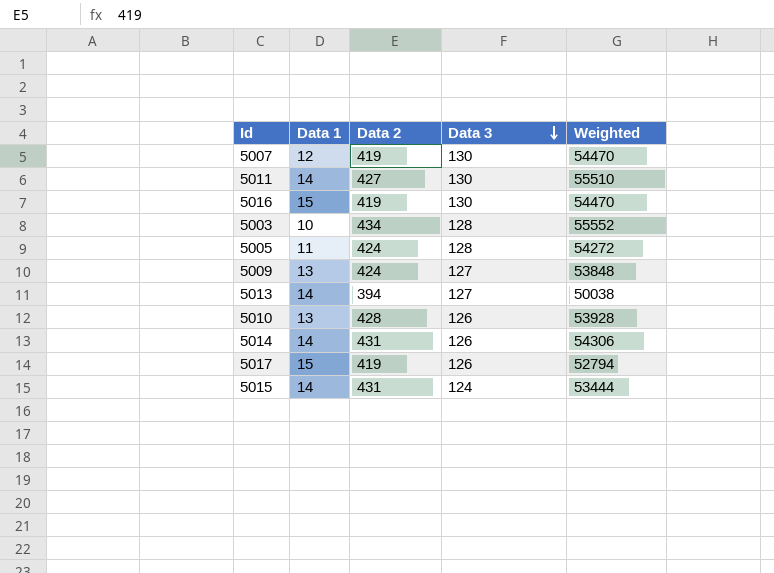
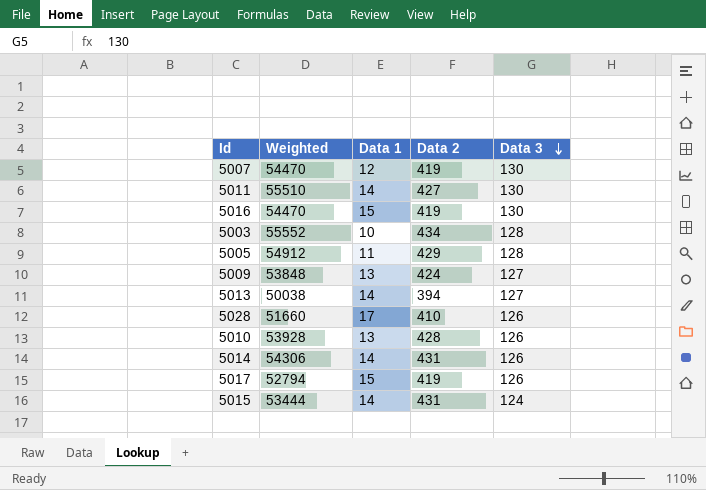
column Weighted | position: 5 -> 2
5005 | Weighted: 54272 -> 54912
5005 | Data 2: 424 -> 429
row 5028: none -> 51660 | 17 | 410 | 126

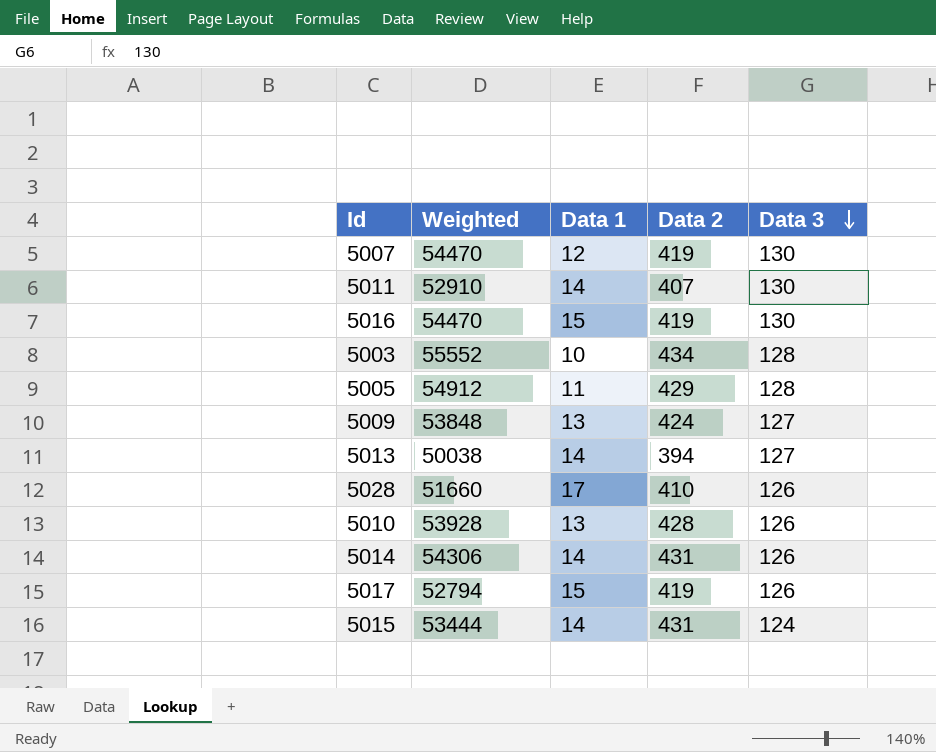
5011 | Weighted: 55510 -> 52910
5011 | Data 2: 427 -> 407

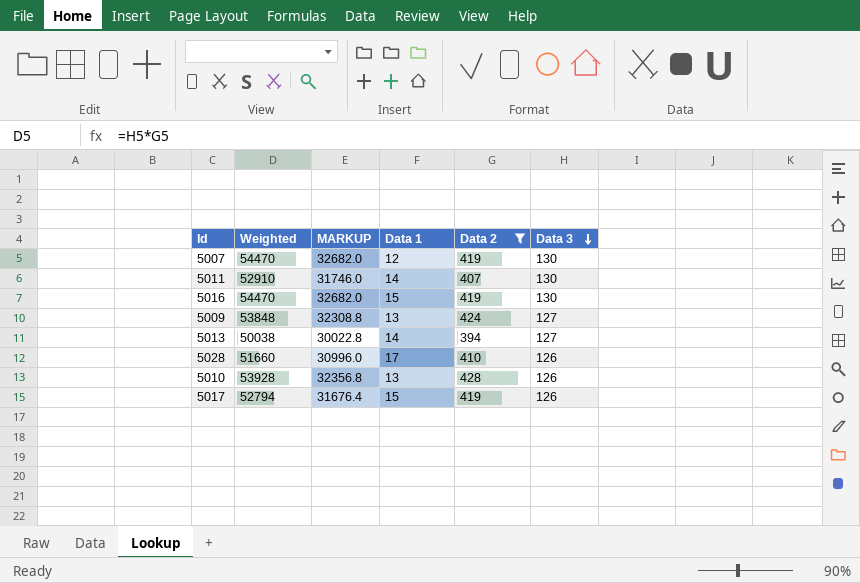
filter: none -> Data 2 <= 428
column MARKUP | formula: none -> [Weighted] * 0.6

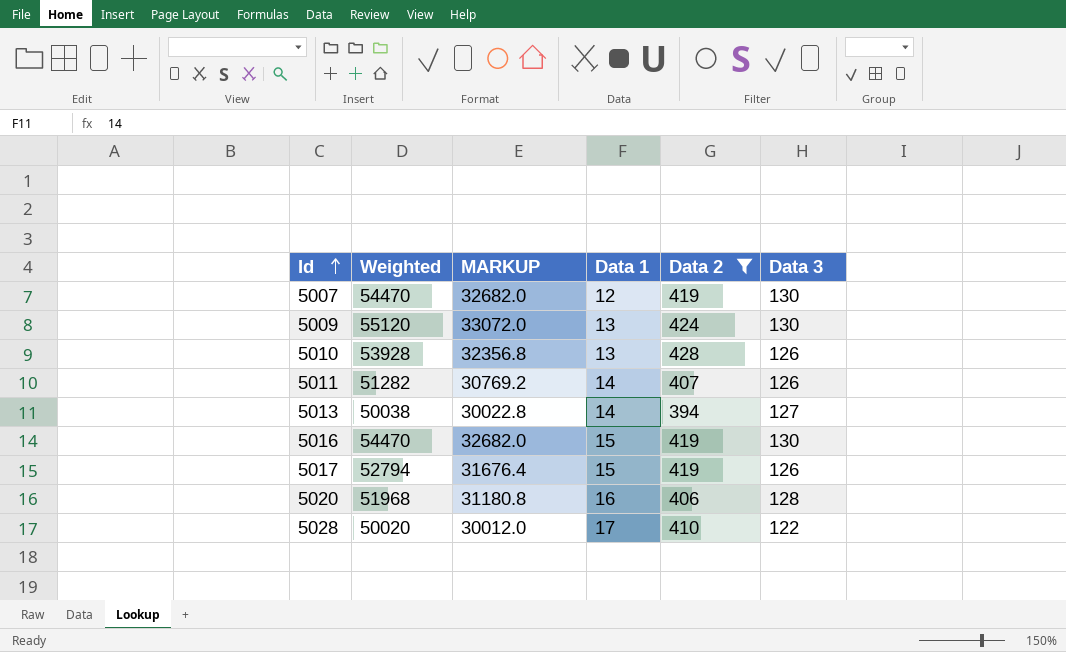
row order: Data 3 descending -> Id ascending
5009 | Weighted: 53848 -> 55120
5009 | MARKUP: 32308.8 -> 33072.0
5009 | Data 3: 127 -> 130
5011 | Weighted: 52910 -> 51282
5011 | MARKUP: 31746.0 -> 30769.2
5011 | Data 3: 130 -> 126
row 5020: none -> 51968 | 31180.8 | 16 | 406 | 128
5028 | Weighted: 51660 -> 50020
5028 | MARKUP: 30996.0 -> 30012.0
5028 | Data 3: 126 -> 122

